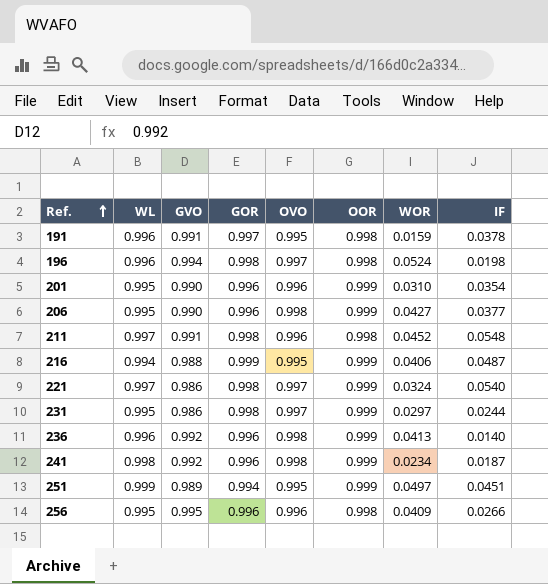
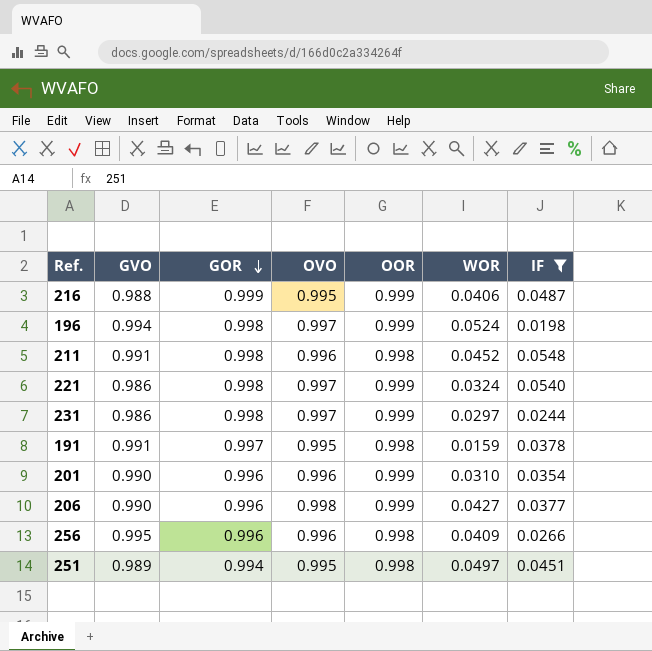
filter: none -> IF >= 0.0198
row order: Ref. ascending -> GOR descending
column WL | position: 2 -> none
196 | OOR: 0.998 -> 0.999
251 | OOR: 0.999 -> 0.998

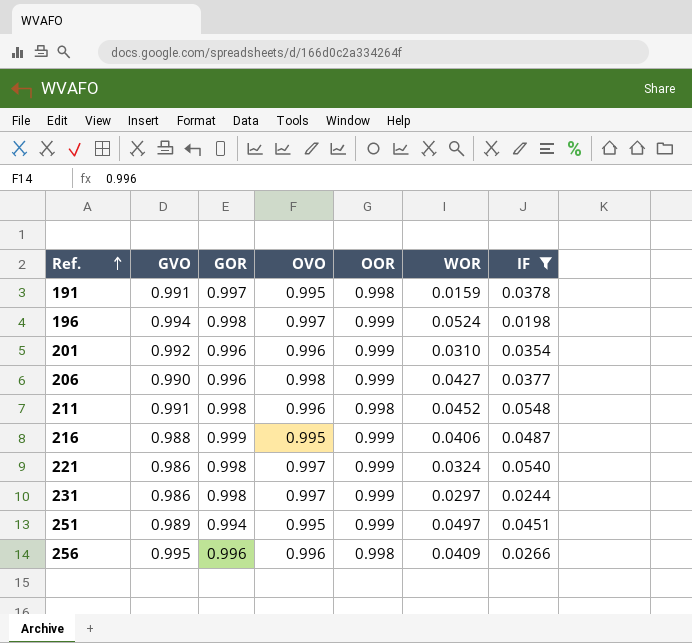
row order: GOR descending -> Ref. ascending
201 | GVO: 0.990 -> 0.992
251 | OOR: 0.998 -> 0.999

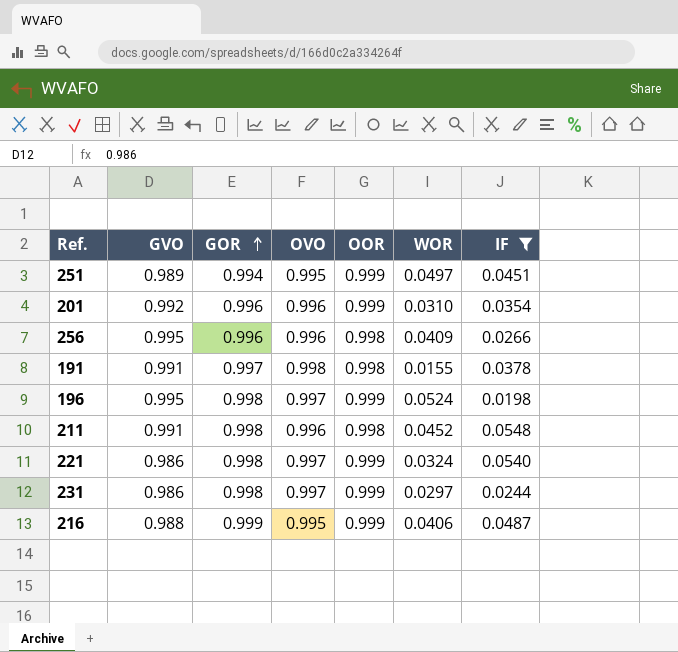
row order: Ref. ascending -> GOR ascending
row 206: 0.990 | 0.996 | 0.998 | 0.999 | 0.0427 | 0.0377 -> none
191 | OVO: 0.995 -> 0.998
191 | WOR: 0.0159 -> 0.0155
196 | GVO: 0.994 -> 0.995

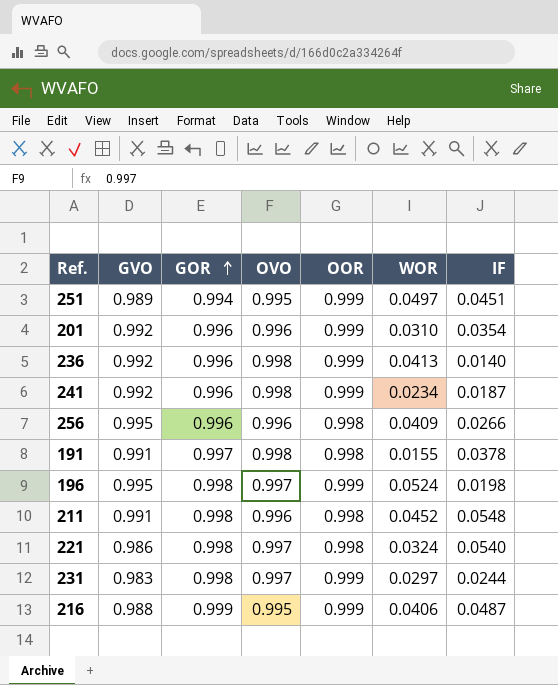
filter: IF >= 0.0198 -> none
221 | OOR: 0.999 -> 0.998
231 | GVO: 0.986 -> 0.983

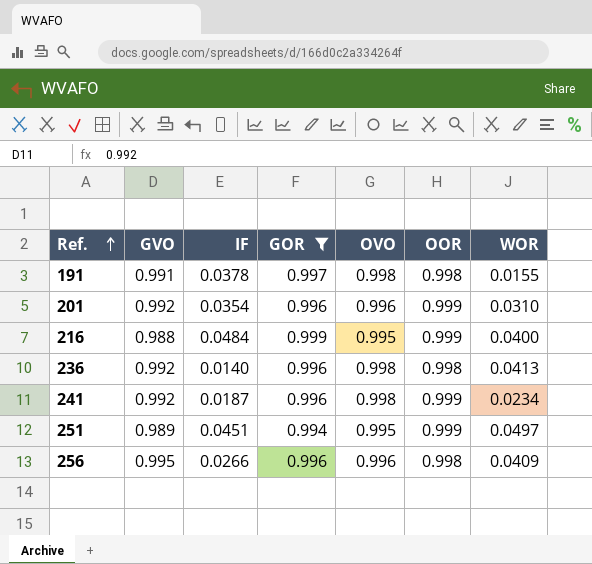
filter: none -> GOR != 0.998
row order: GOR ascending -> Ref. ascending
column IF | position: 7 -> 3
216 | IF: 0.0487 -> 0.0484
216 | WOR: 0.0406 -> 0.0400
236 | OOR: 0.999 -> 0.998

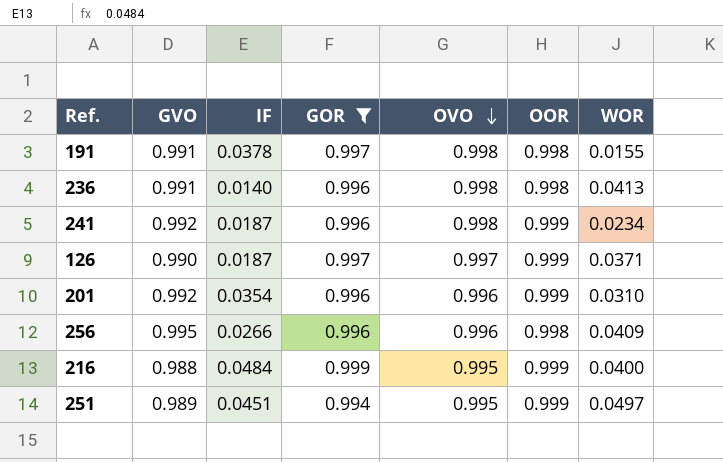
row order: Ref. ascending -> OVO descending
236 | GVO: 0.992 -> 0.991
row 126: none -> 0.990 | 0.0187 | 0.997 | 0.997 | 0.999 | 0.0371

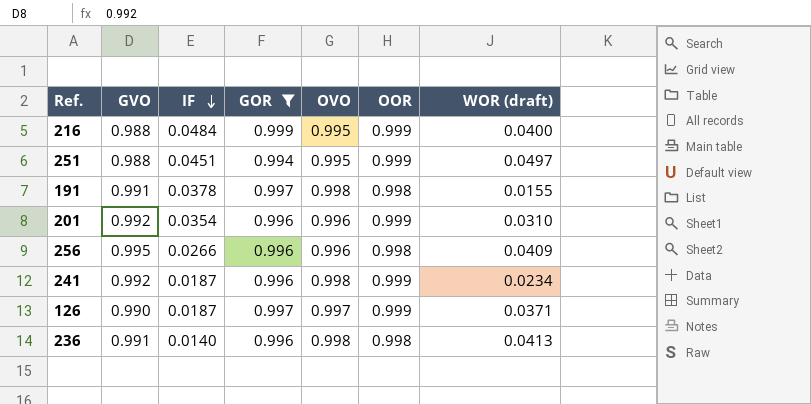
row order: OVO descending -> IF descending
column name: WOR -> WOR (draft)
251 | GVO: 0.989 -> 0.988

